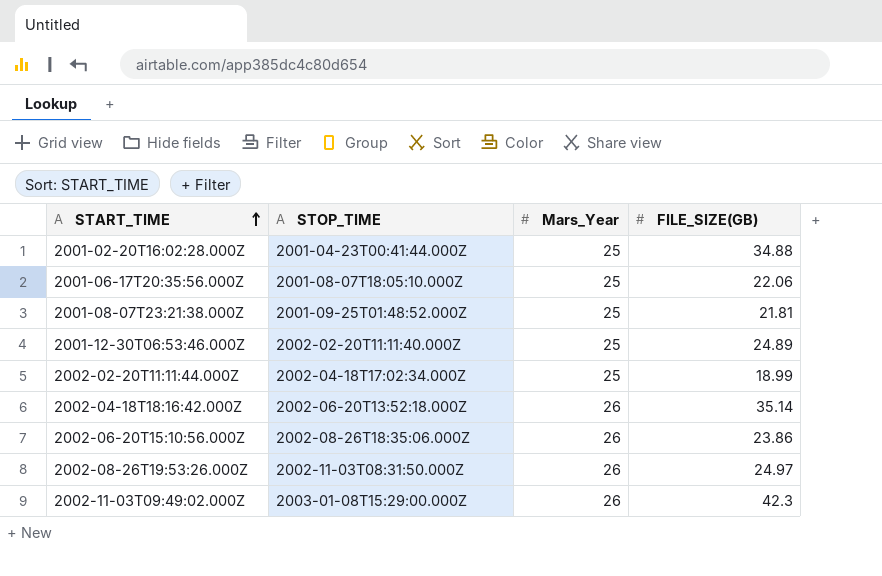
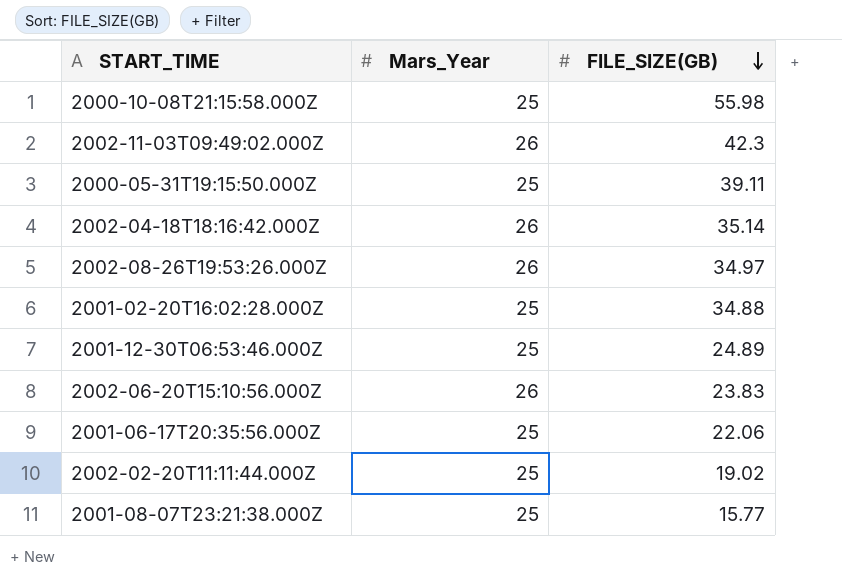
row order: START_TIME ascending -> FILE_SIZE(GB) descending
column STOP_TIME | position: 2 -> none
row 2000-10-08T21:15:58.000Z: none -> 25 | 55.98
row 2000-05-31T19:15:50.000Z: none -> 25 | 39.11
2002-08-26T19:53:26.000Z | FILE_SIZE(GB): 24.97 -> 34.97
2002-06-20T15:10:56.000Z | FILE_SIZE(GB): 23.86 -> 23.83
2002-02-20T11:11:44.000Z | FILE_SIZE(GB): 18.99 -> 19.02
2001-08-07T23:21:38.000Z | FILE_SIZE(GB): 21.81 -> 15.77

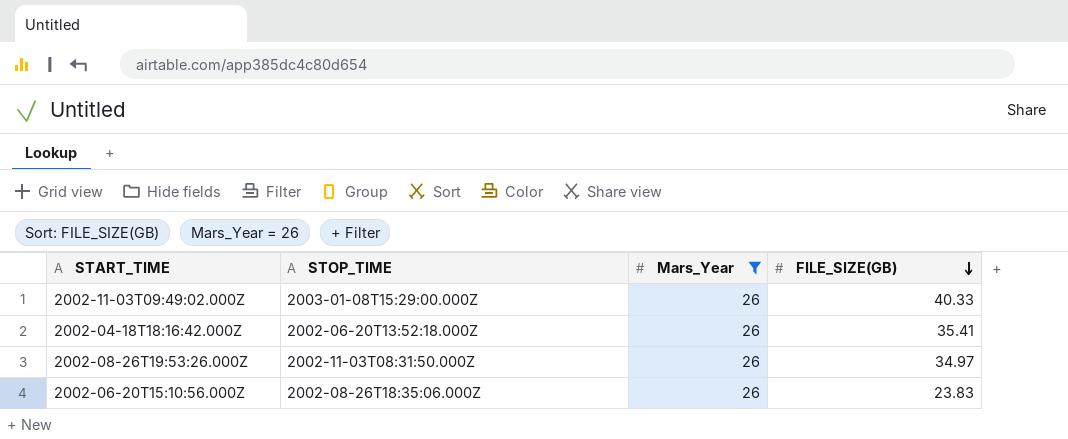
filter: none -> Mars_Year = 26
column STOP_TIME | position: none -> 2
2002-11-03T09:49:02.000Z | FILE_SIZE(GB): 42.3 -> 40.33
2002-04-18T18:16:42.000Z | FILE_SIZE(GB): 35.14 -> 35.41

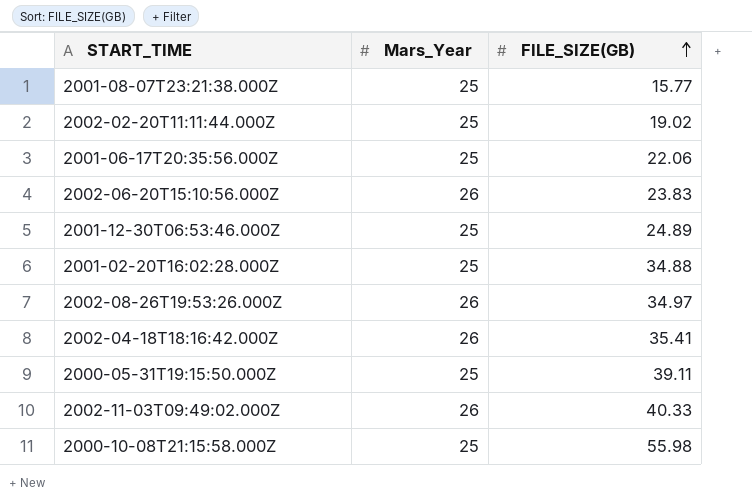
filter: Mars_Year = 26 -> none
row order: FILE_SIZE(GB) descending -> FILE_SIZE(GB) ascending
column STOP_TIME | position: 2 -> none

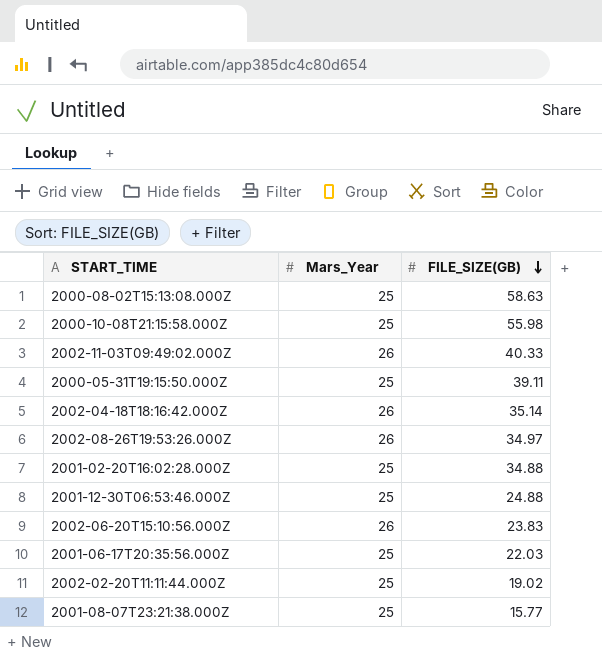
row order: FILE_SIZE(GB) ascending -> FILE_SIZE(GB) descending
row 2000-08-02T15:13:08.000Z: none -> 25 | 58.63
2002-04-18T18:16:42.000Z | FILE_SIZE(GB): 35.41 -> 35.14
2001-12-30T06:53:46.000Z | FILE_SIZE(GB): 24.89 -> 24.88
2001-06-17T20:35:56.000Z | FILE_SIZE(GB): 22.06 -> 22.03

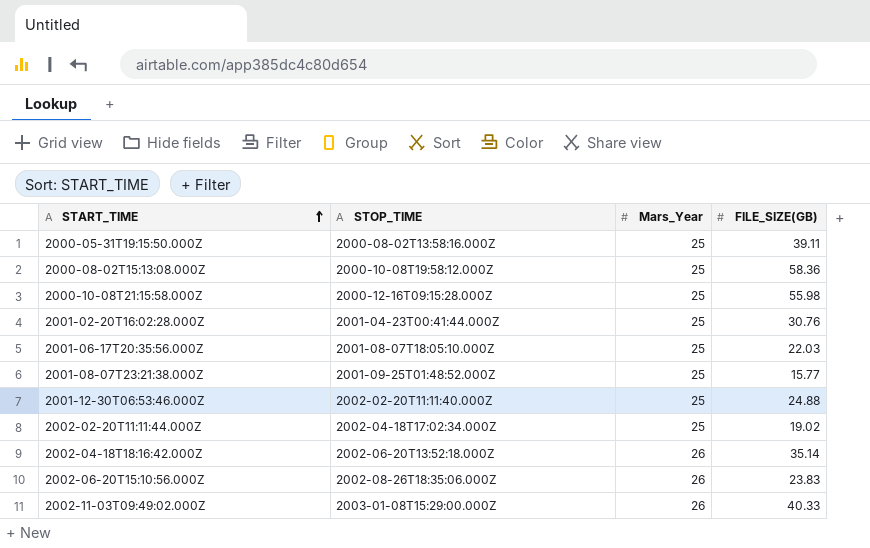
row order: FILE_SIZE(GB) descending -> START_TIME ascending
column STOP_TIME | position: none -> 2
row 2002-08-26T19:53:26.000Z: 26 | 34.97 -> none
2000-08-02T15:13:08.000Z | FILE_SIZE(GB): 58.63 -> 58.36
2001-02-20T16:02:28.000Z | FILE_SIZE(GB): 34.88 -> 30.76

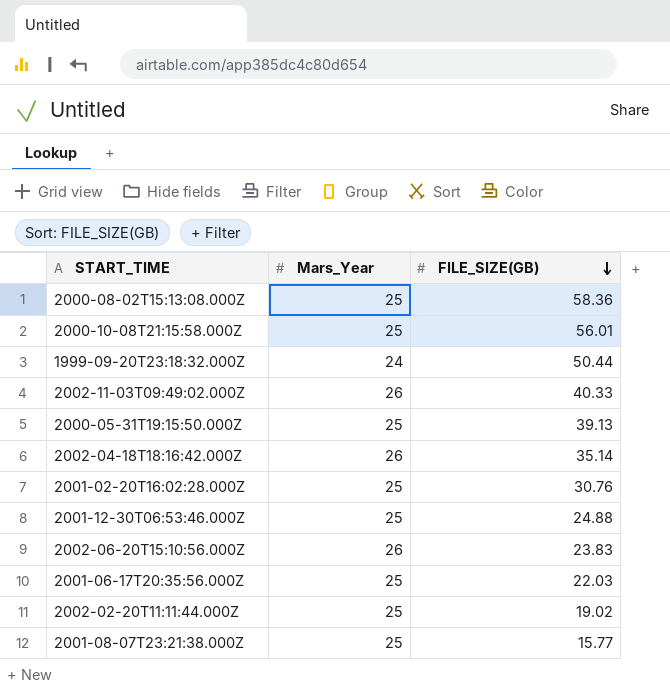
row order: START_TIME ascending -> FILE_SIZE(GB) descending
column STOP_TIME | position: 2 -> none
2000-10-08T21:15:58.000Z | FILE_SIZE(GB): 55.98 -> 56.01
row 1999-09-20T23:18:32.000Z: none -> 24 | 50.44
2000-05-31T19:15:50.000Z | FILE_SIZE(GB): 39.11 -> 39.13

